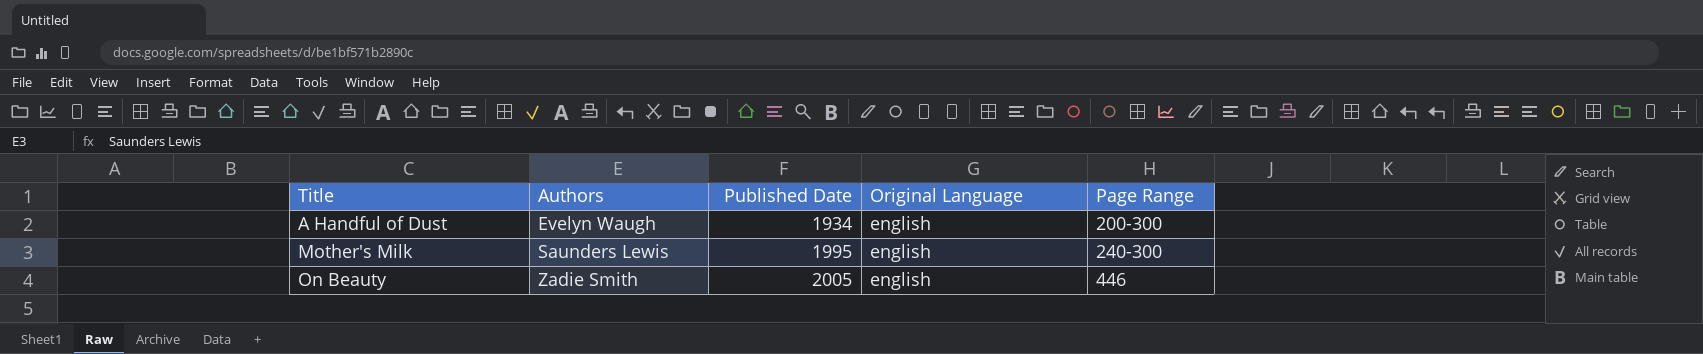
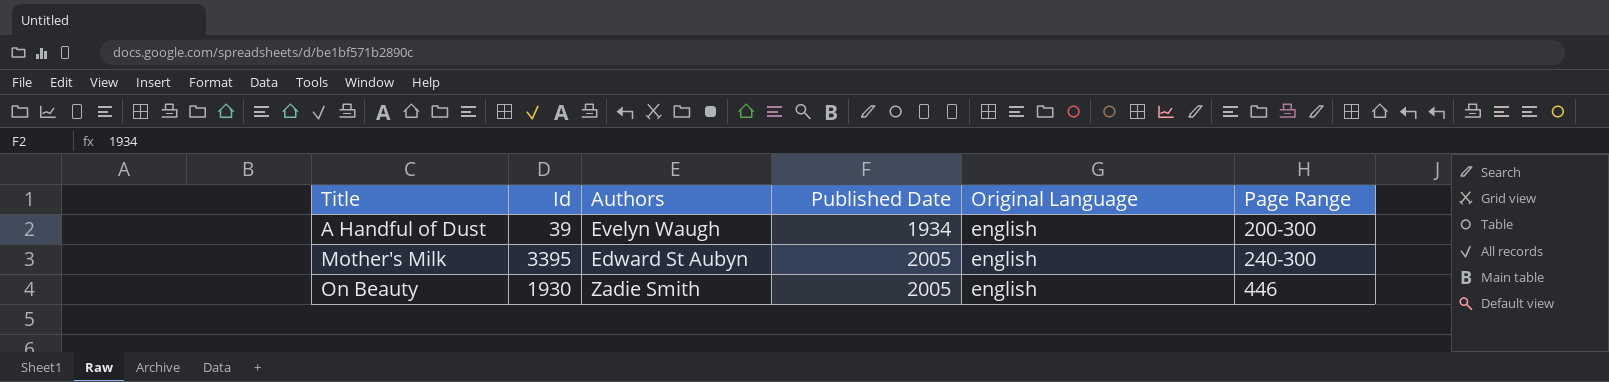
column Id | position: none -> 2
Mother's Milk | Authors: Saunders Lewis -> Edward St Aubyn
Mother's Milk | Published Date: 1995 -> 2005

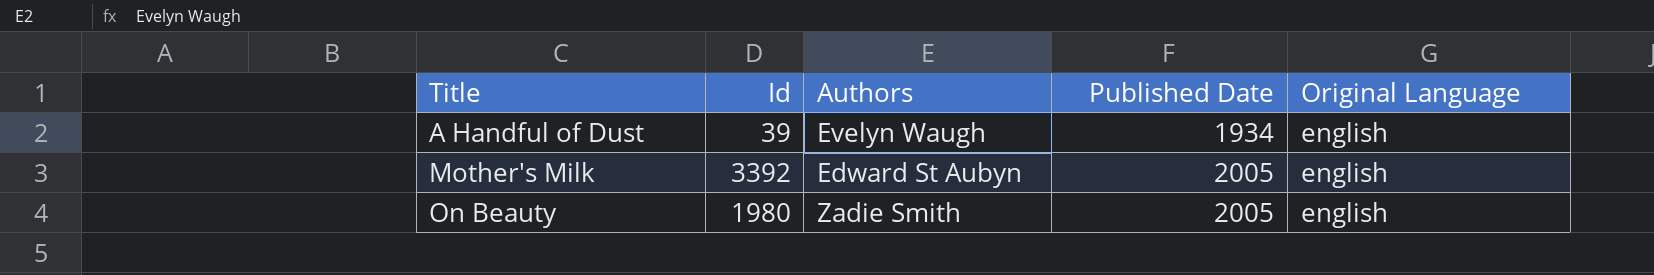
column Page Range | position: 6 -> none
Mother's Milk | Id: 3395 -> 3392
On Beauty | Id: 1930 -> 1980

